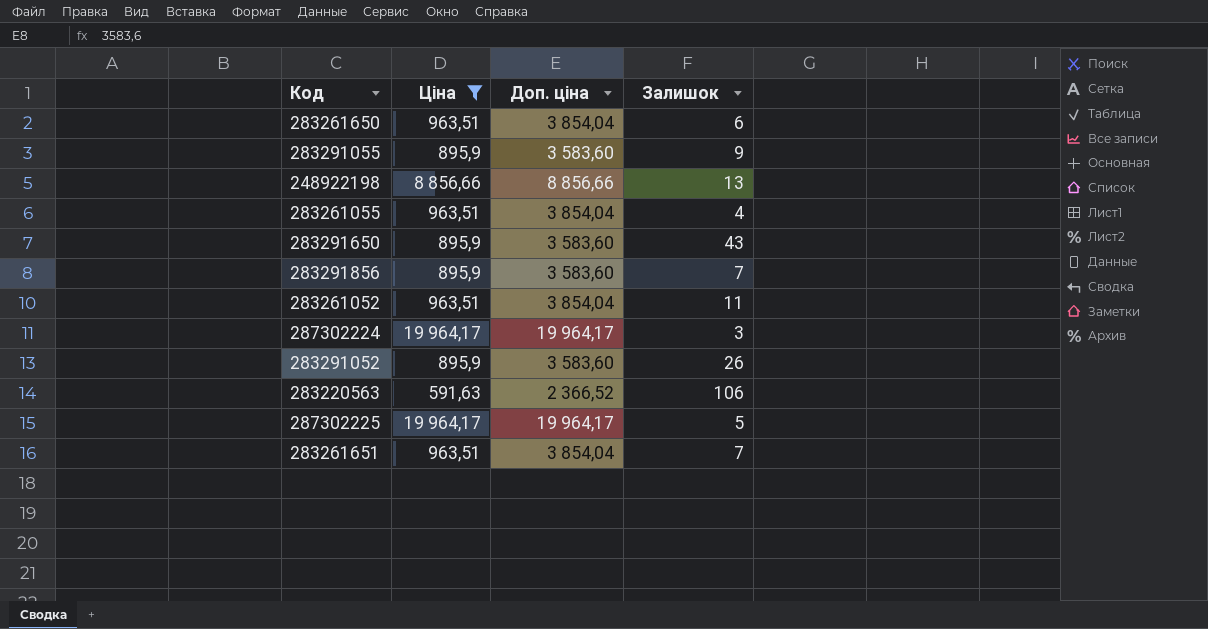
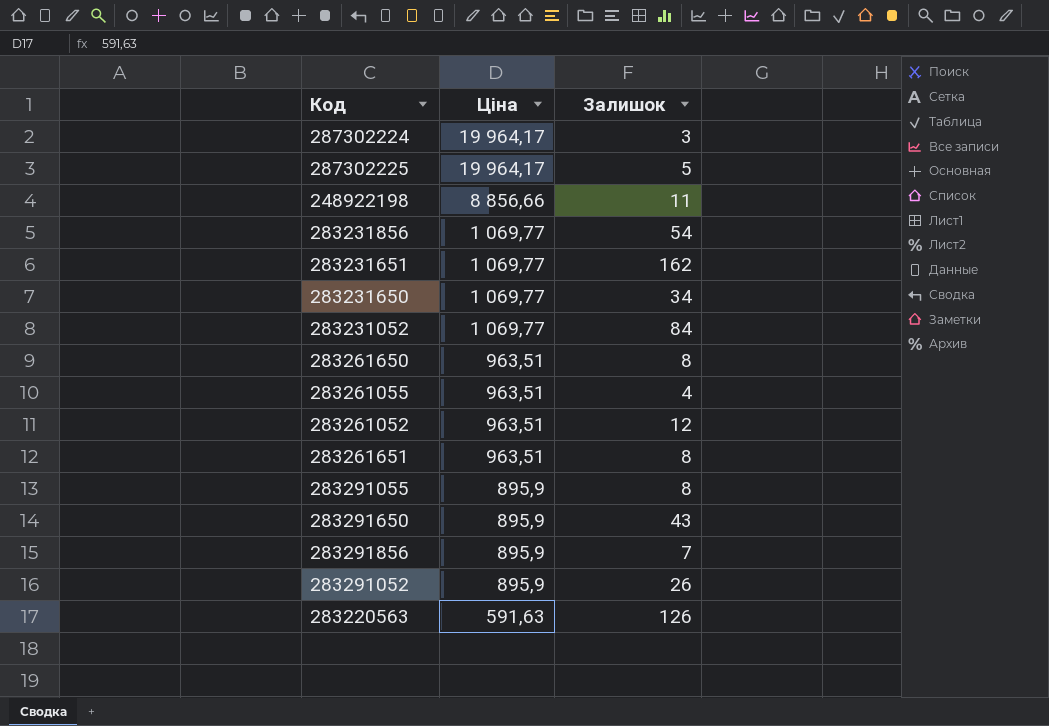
filter: Ціна != 1 069,77 -> none
row order: none -> Ціна descending
column Доп. ціна | position: 3 -> none
248922198 | Залишок: 13 -> 11
283261650 | Залишок: 6 -> 8
283261052 | Залишок: 11 -> 12
283261651 | Залишок: 7 -> 8
283291055 | Залишок: 9 -> 8
283220563 | Залишок: 106 -> 126

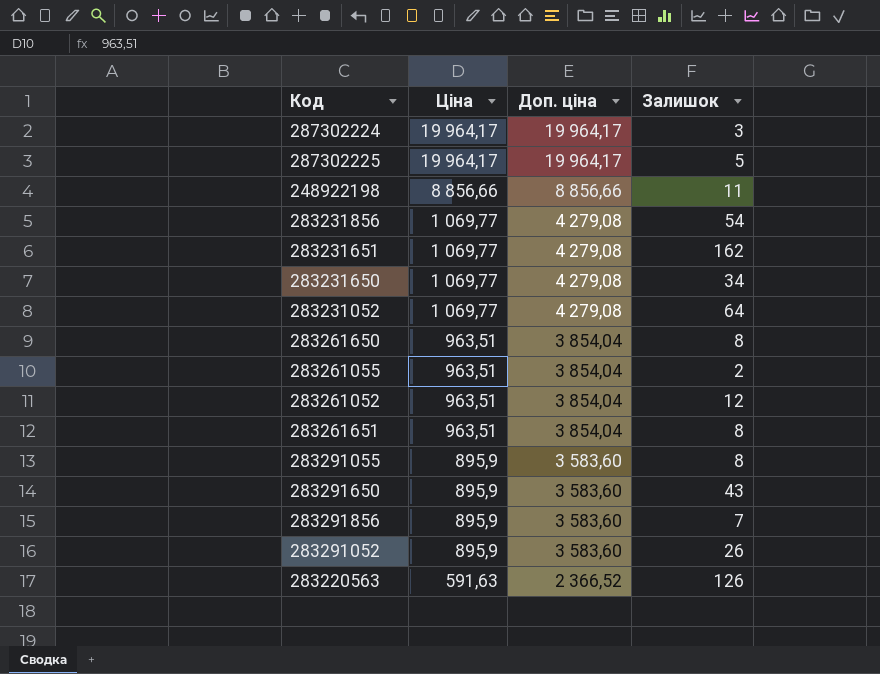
column Доп. ціна | position: none -> 3
283231052 | Залишок: 84 -> 64
283261055 | Залишок: 4 -> 2

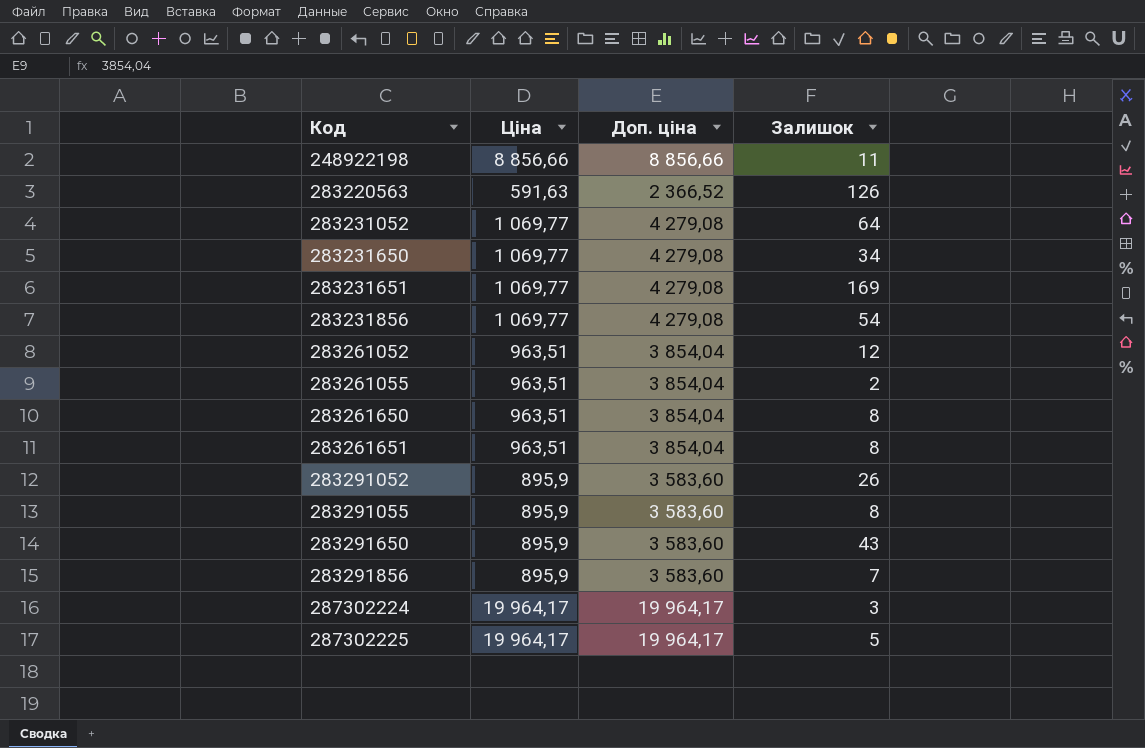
row order: Ціна descending -> Код ascending
283231651 | Залишок: 162 -> 169

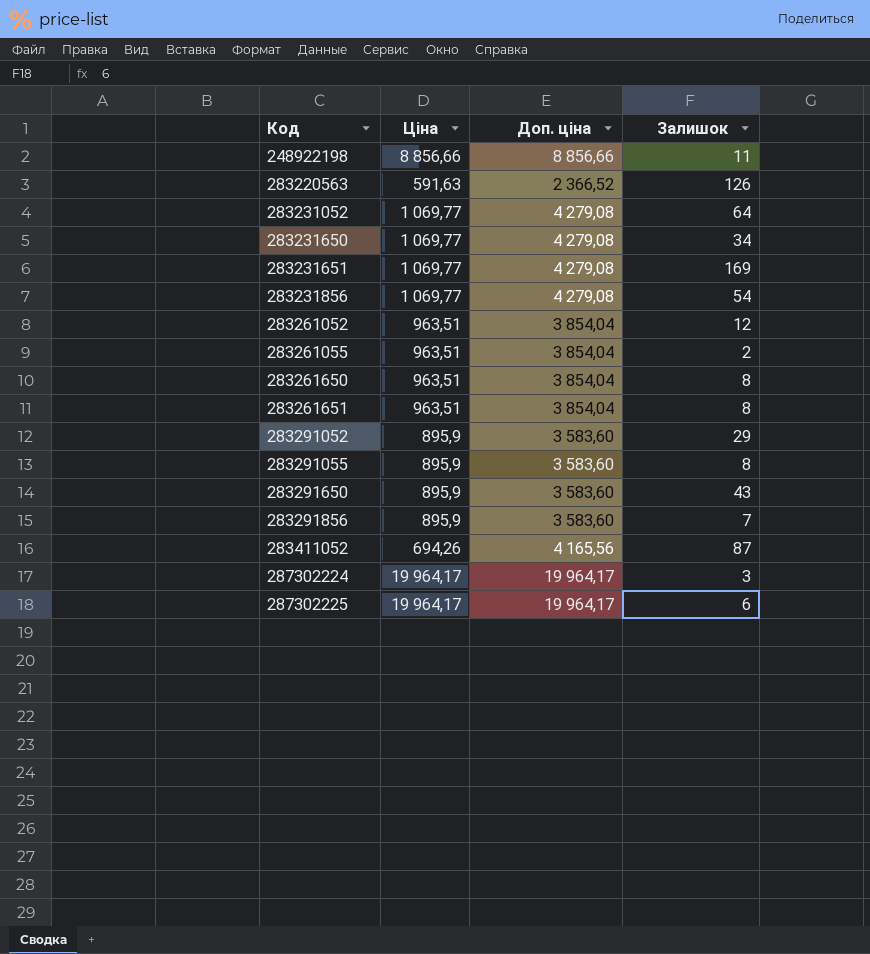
283291052 | Залишок: 26 -> 29
row 283411052: none -> 694,26 | 4 165,56 | 87
287302225 | Залишок: 5 -> 6

